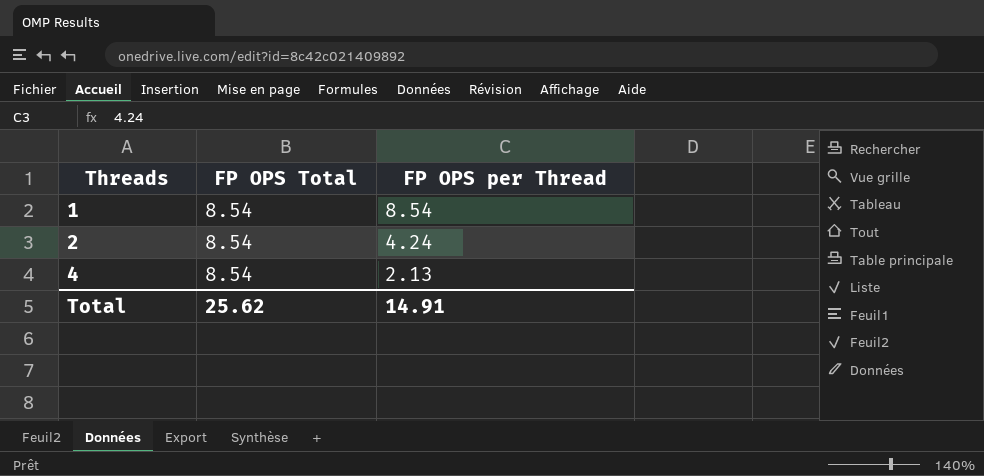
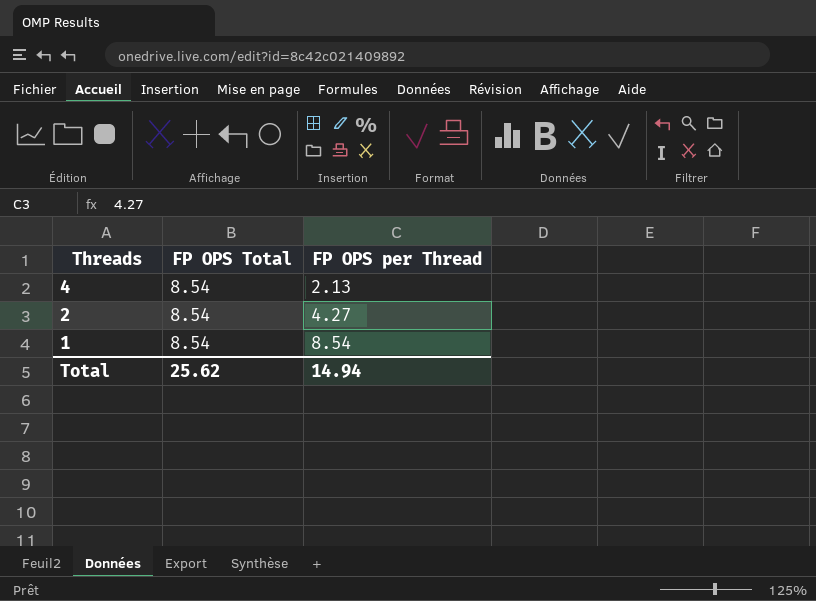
row order: Threads ascending -> Threads descending
2 | FP OPS per Thread: 4.24 -> 4.27
Total | FP OPS per Thread: 14.91 -> 14.94

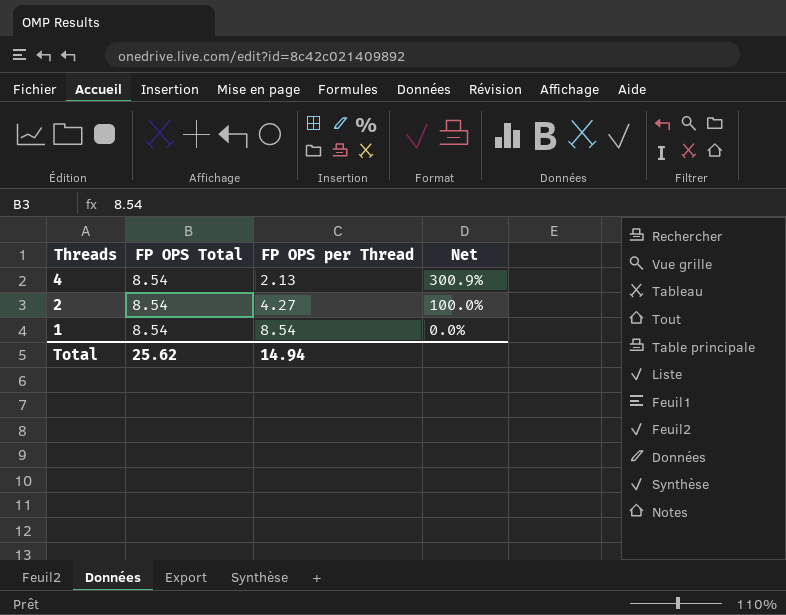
column Net | formula: none -> ([FP OPS Total] - [FP OPS per Thread]) / [FP OPS per Thread]

